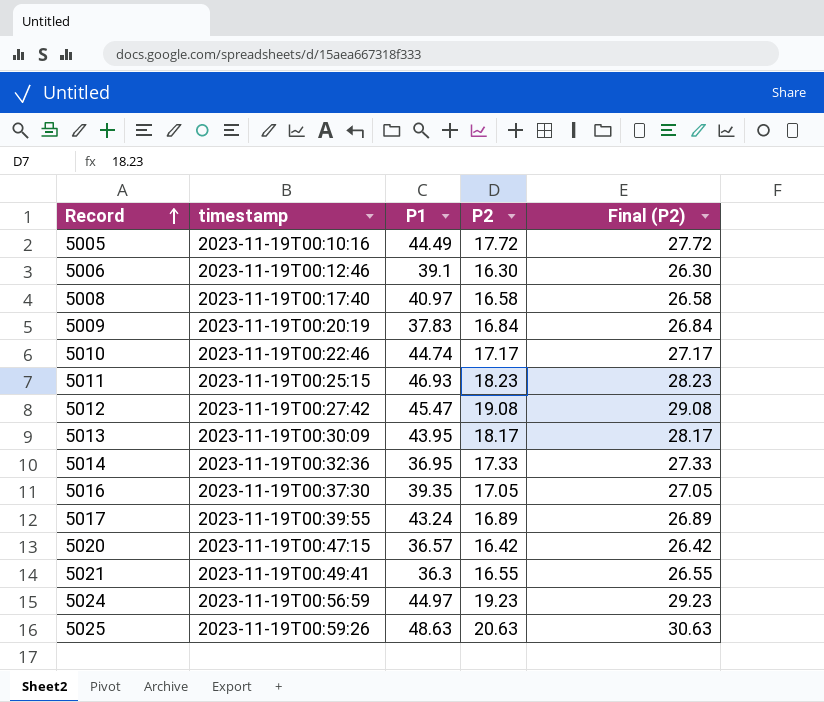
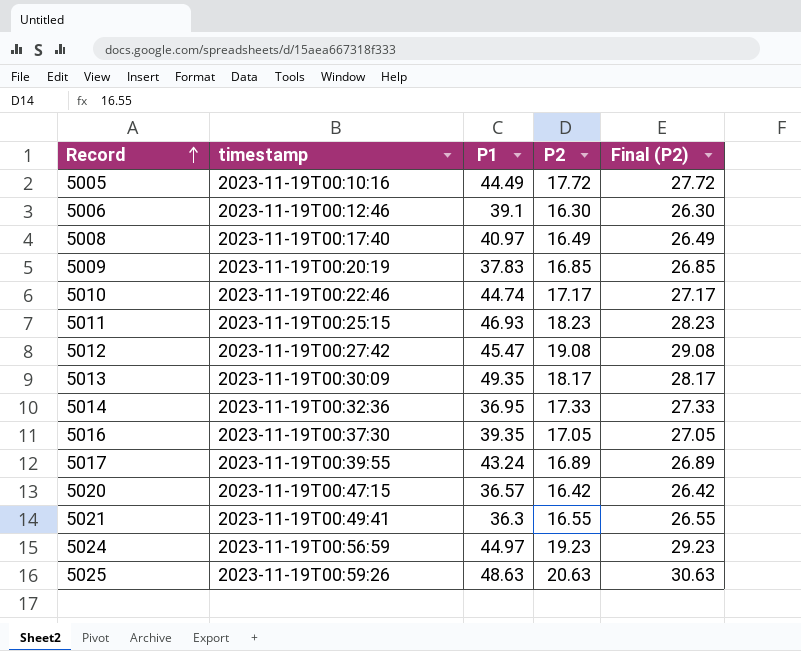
5008 | P2: 16.58 -> 16.49
5008 | Final (P2): 26.58 -> 26.49
5009 | P2: 16.84 -> 16.85
5009 | Final (P2): 26.84 -> 26.85
5013 | P1: 43.95 -> 49.35

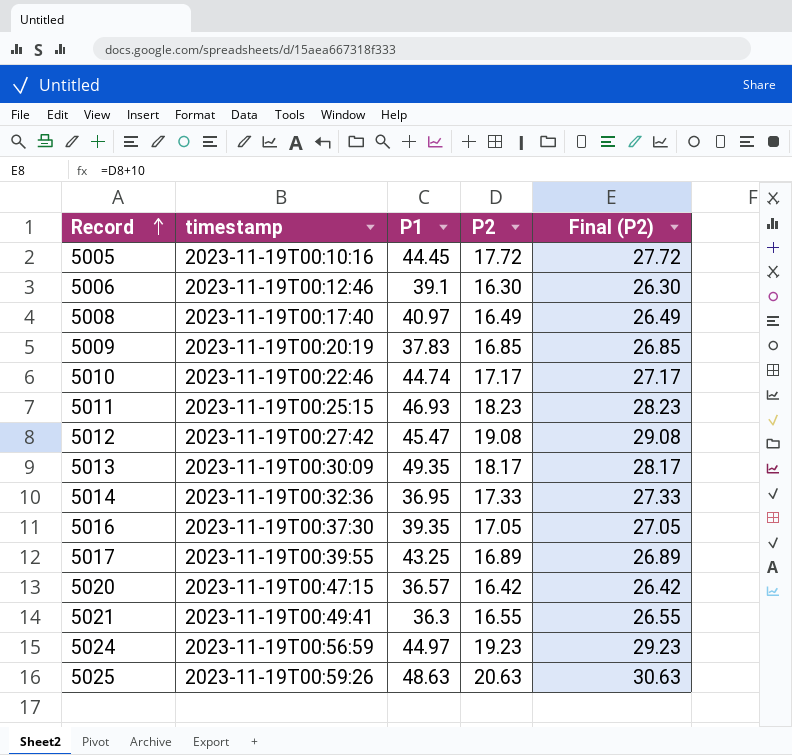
5005 | P1: 44.49 -> 44.45
5017 | P1: 43.24 -> 43.25

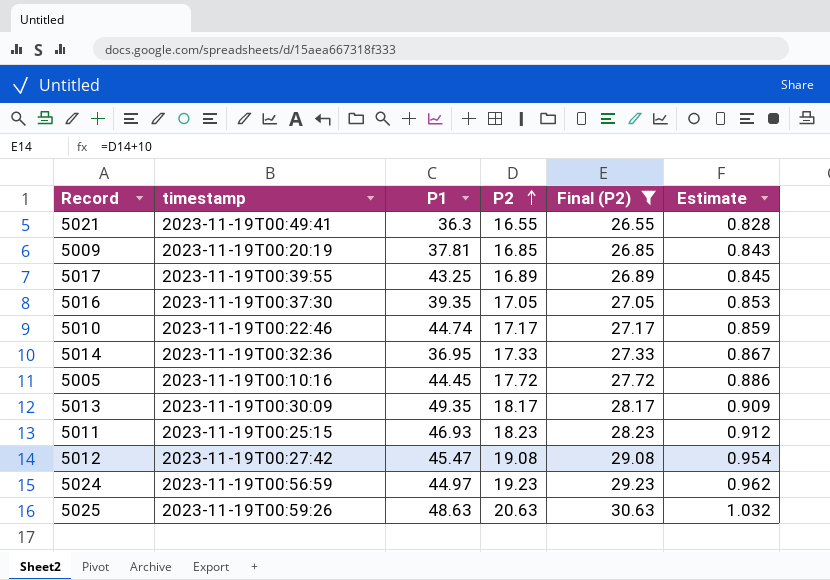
filter: none -> Final (P2) >= 26.55
row order: Record ascending -> P2 ascending
column Estimate | formula: none -> [P2] * 0.05
5009 | P1: 37.83 -> 37.81

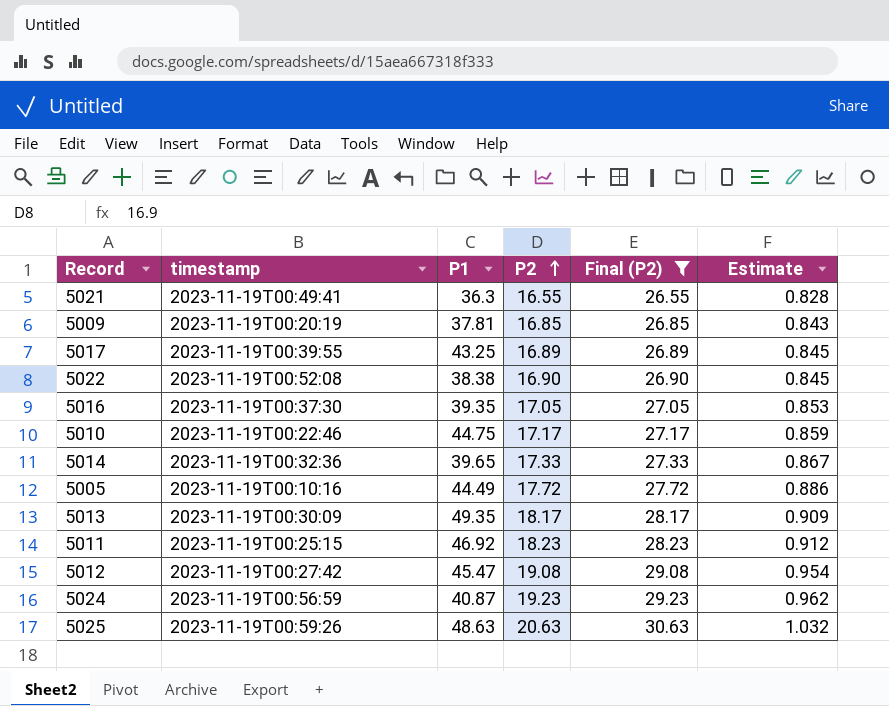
row 5022: none -> 2023-11-19T00:52:08 | 38.38 | 16.90 | 26.90 | 0.845
5010 | P1: 44.74 -> 44.75
5014 | P1: 36.95 -> 39.65
5005 | P1: 44.45 -> 44.49
5011 | P1: 46.93 -> 46.92
5024 | P1: 44.97 -> 40.87

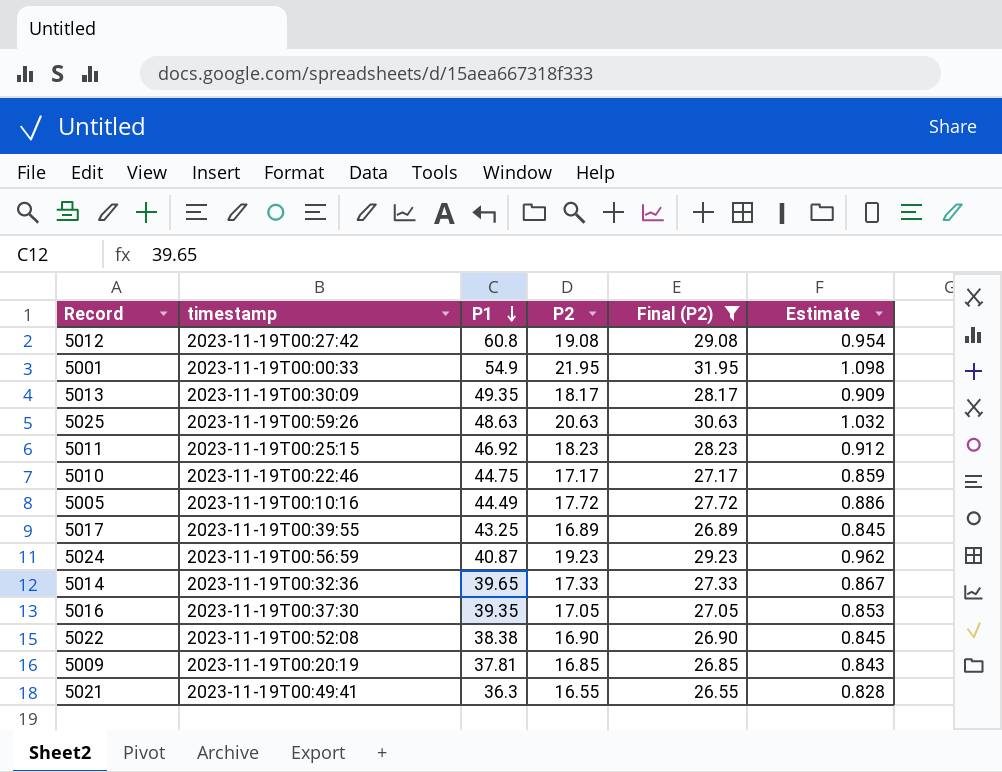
row order: P2 ascending -> P1 descending
5012 | P1: 45.47 -> 60.8
row 5001: none -> 2023-11-19T00:00:33 | 54.9 | 21.95 | 31.95 | 1.098

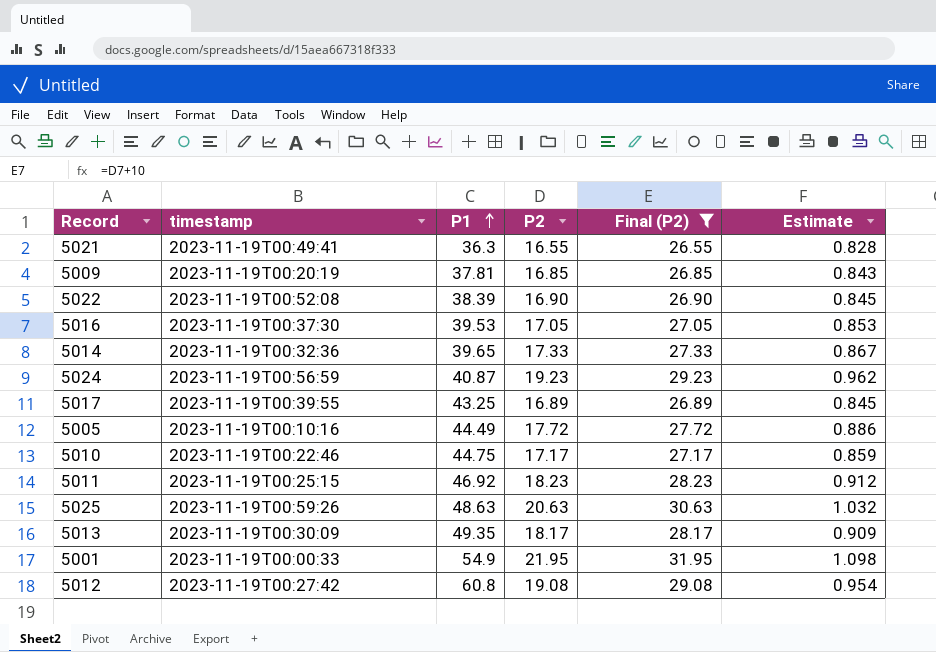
row order: P1 descending -> P1 ascending
5022 | P1: 38.38 -> 38.39
5016 | P1: 39.35 -> 39.53

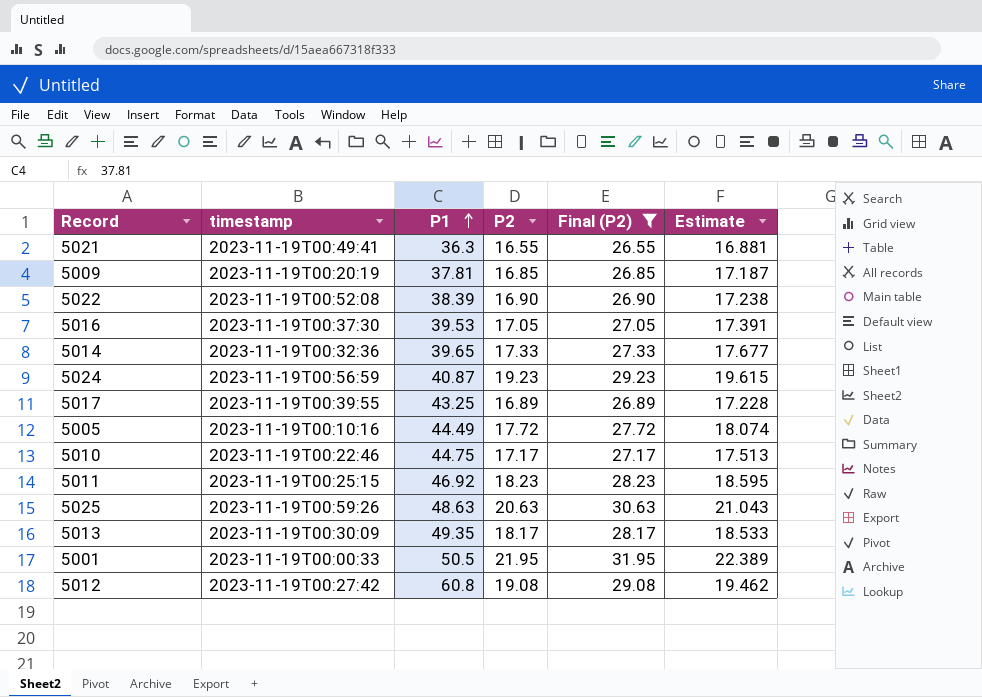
column Estimate | formula: [P2] * 0.05 -> [P2] * 1.02
5001 | P1: 54.9 -> 50.5

